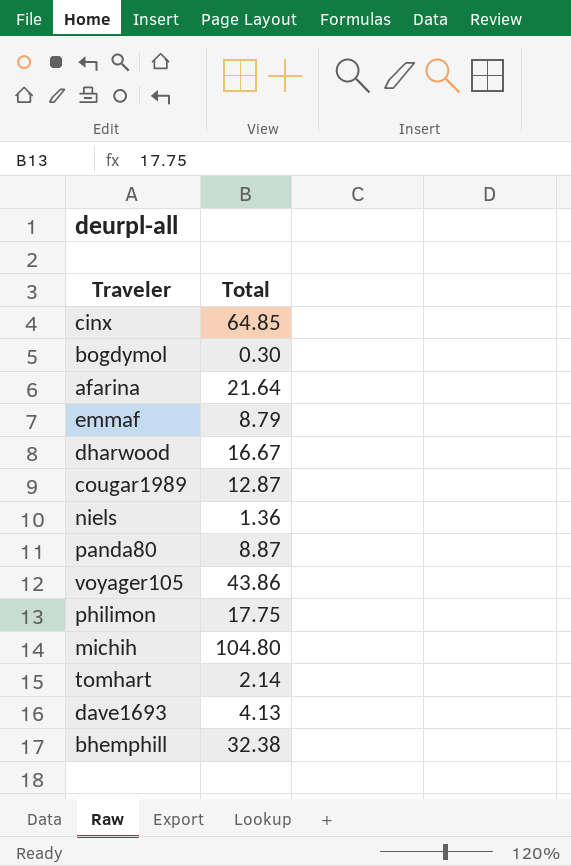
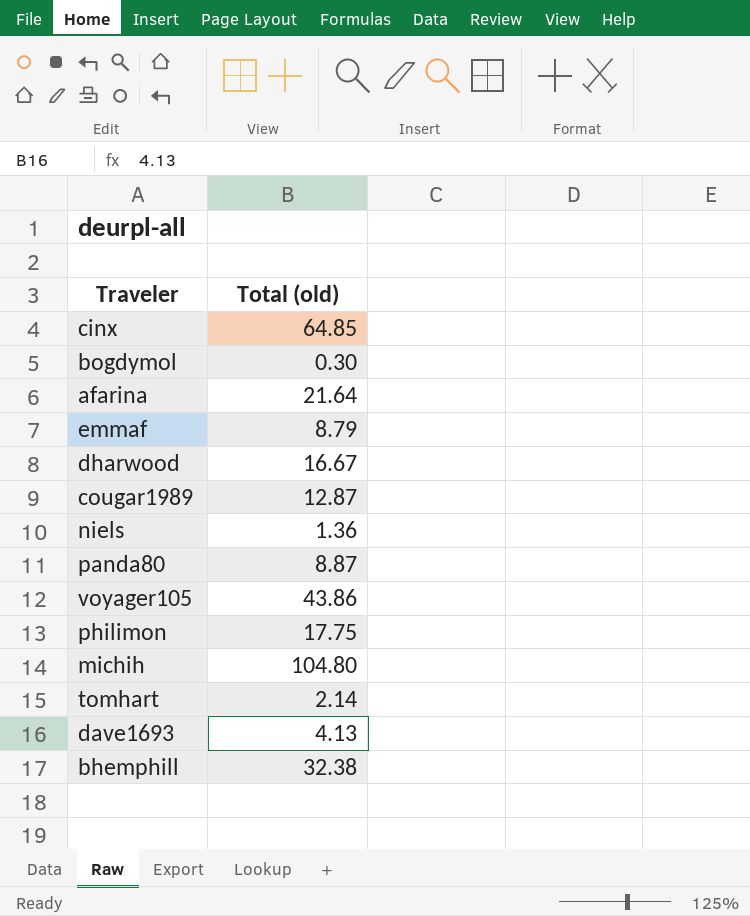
column name: Total -> Total (old)

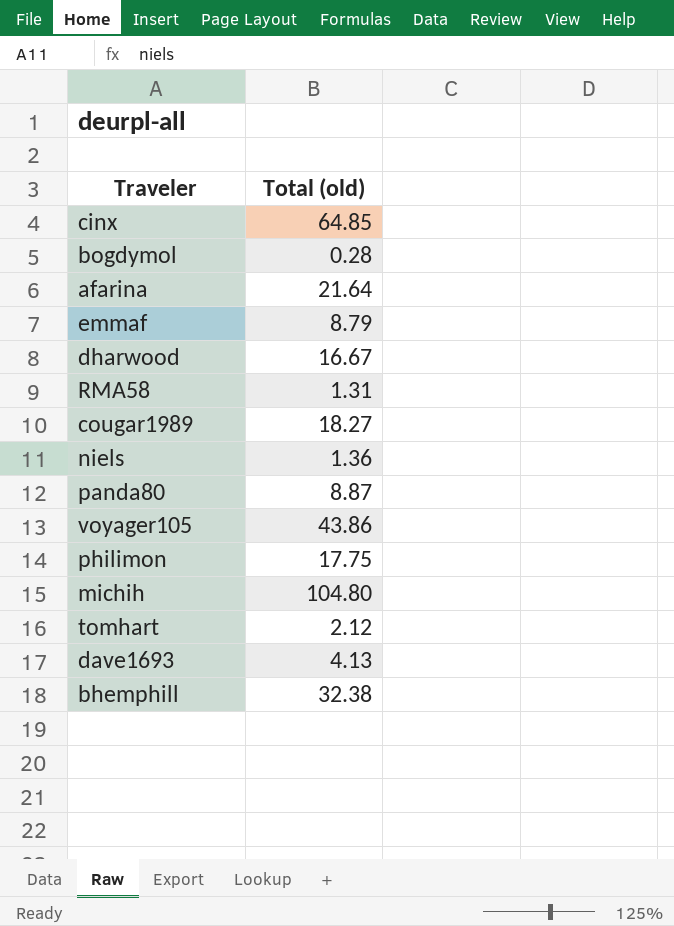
bogdymol | Total (old): 0.30 -> 0.28
row RMA58: none -> 1.31
cougar1989 | Total (old): 12.87 -> 18.27
tomhart | Total (old): 2.14 -> 2.12

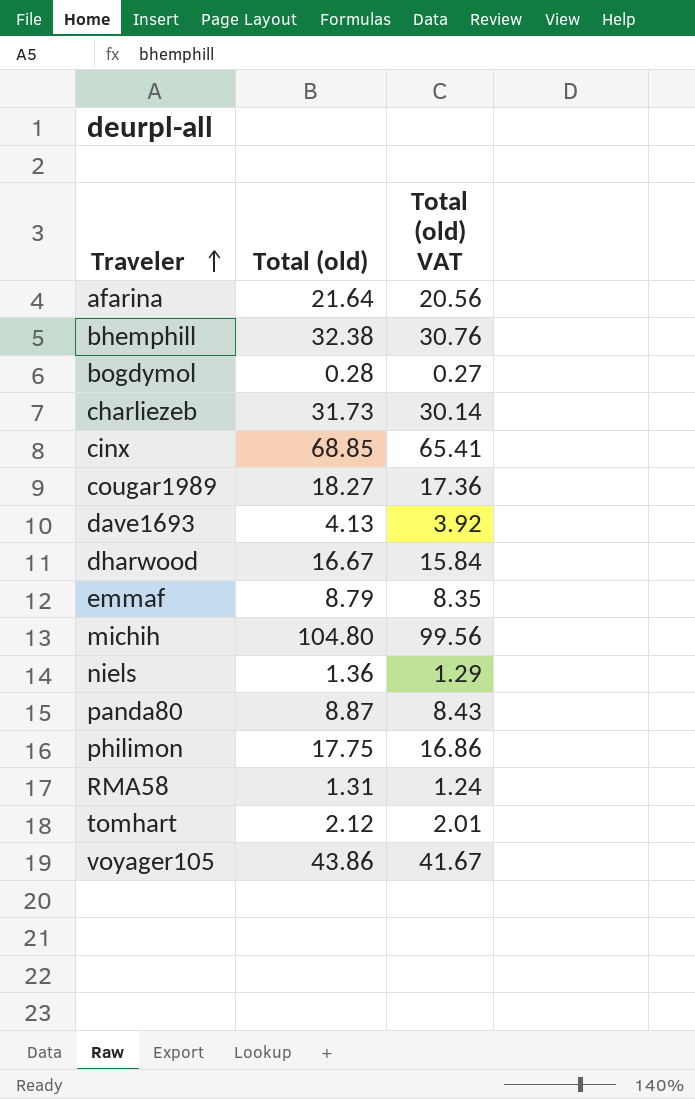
row order: none -> Traveler ascending
column Total (old) VAT | formula: none -> [Total (old)] * 0.95
row charliezeb: none -> 31.73 | 30.14
cinx | Total (old): 64.85 -> 68.85

